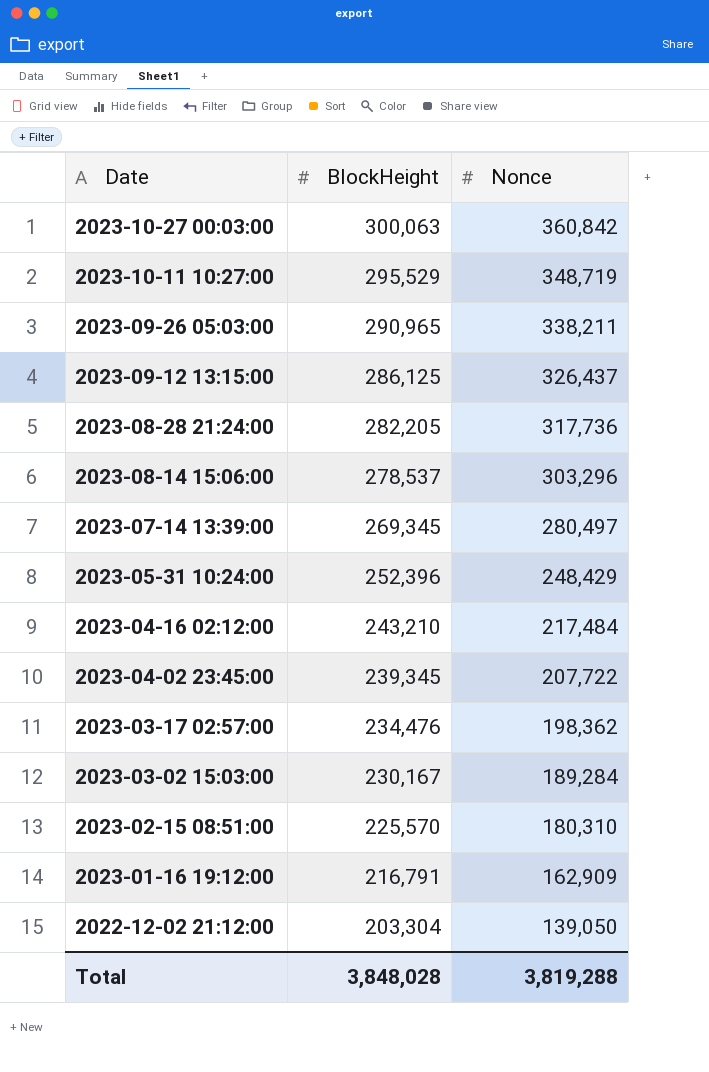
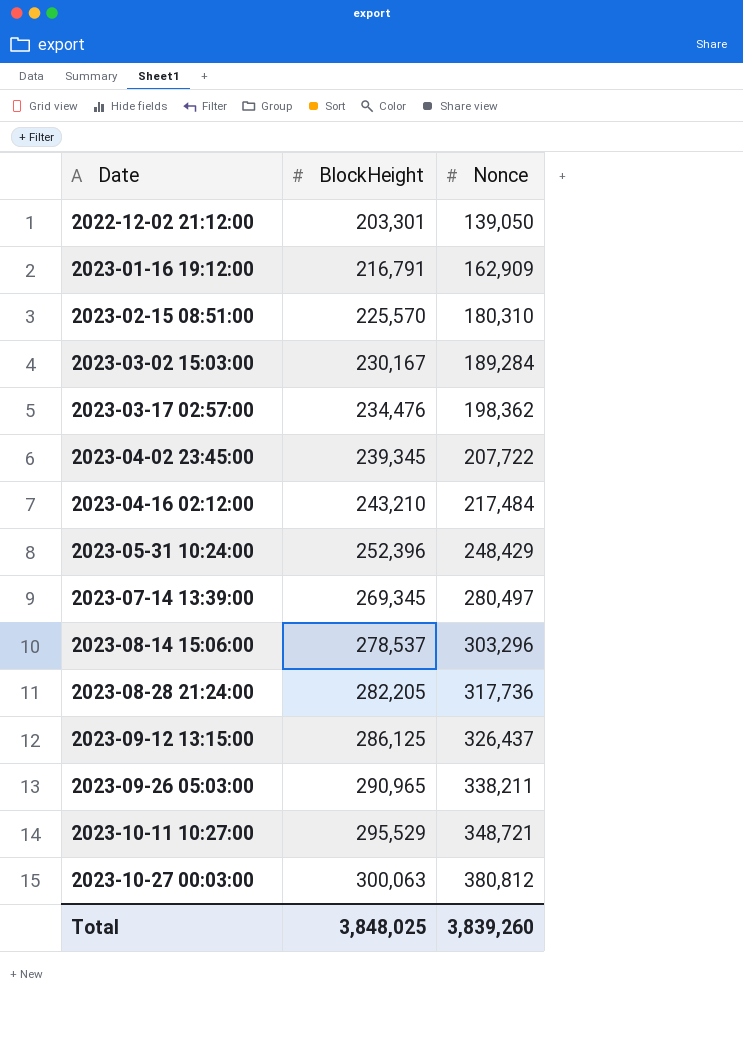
row order: Date descending -> Date ascending
2022-12-02 21:12:00 | BlockHeight: 203,304 -> 203,301
2023-10-11 10:27:00 | Nonce: 348,719 -> 348,721
2023-10-27 00:03:00 | Nonce: 360,842 -> 380,812
Total | BlockHeight: 3,848,028 -> 3,848,025
Total | Nonce: 3,819,288 -> 3,839,260

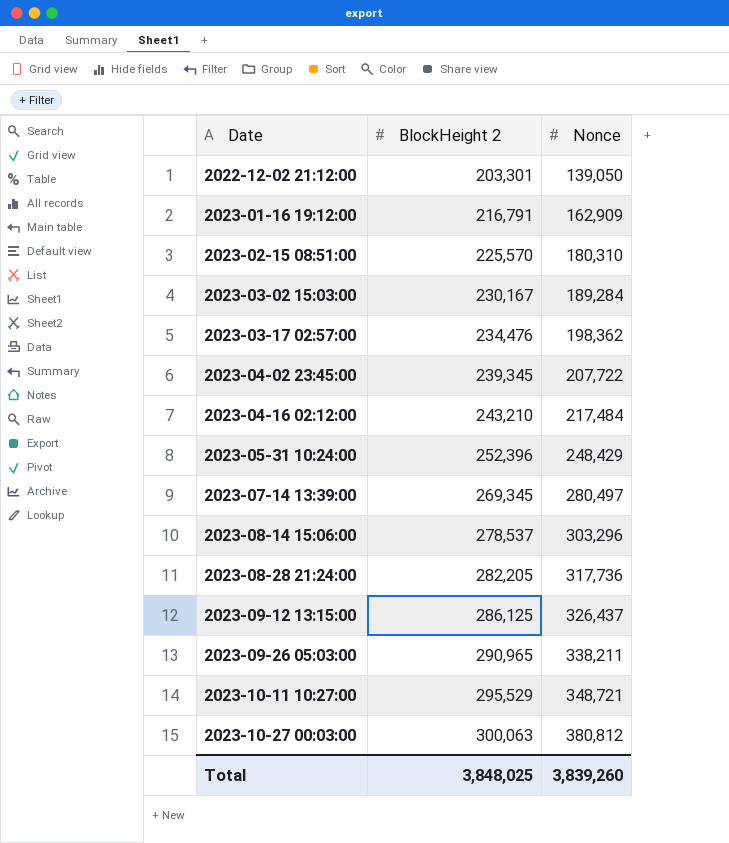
column name: BlockHeight -> BlockHeight 2

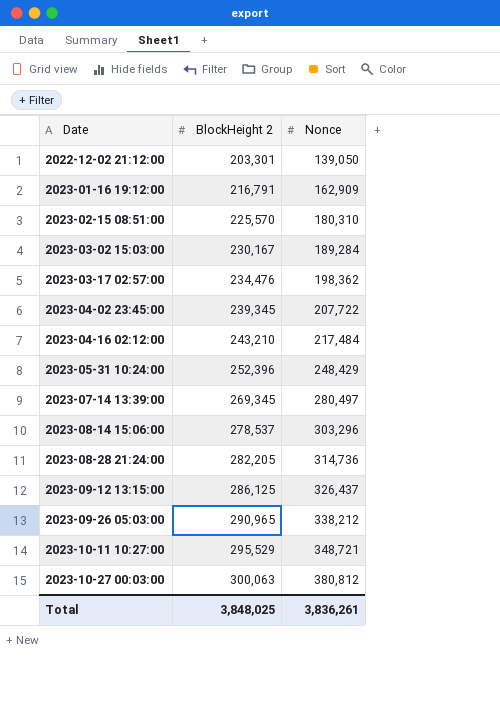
2023-08-28 21:24:00 | Nonce: 317,736 -> 314,736
2023-09-26 05:03:00 | Nonce: 338,211 -> 338,212
Total | Nonce: 3,839,260 -> 3,836,261

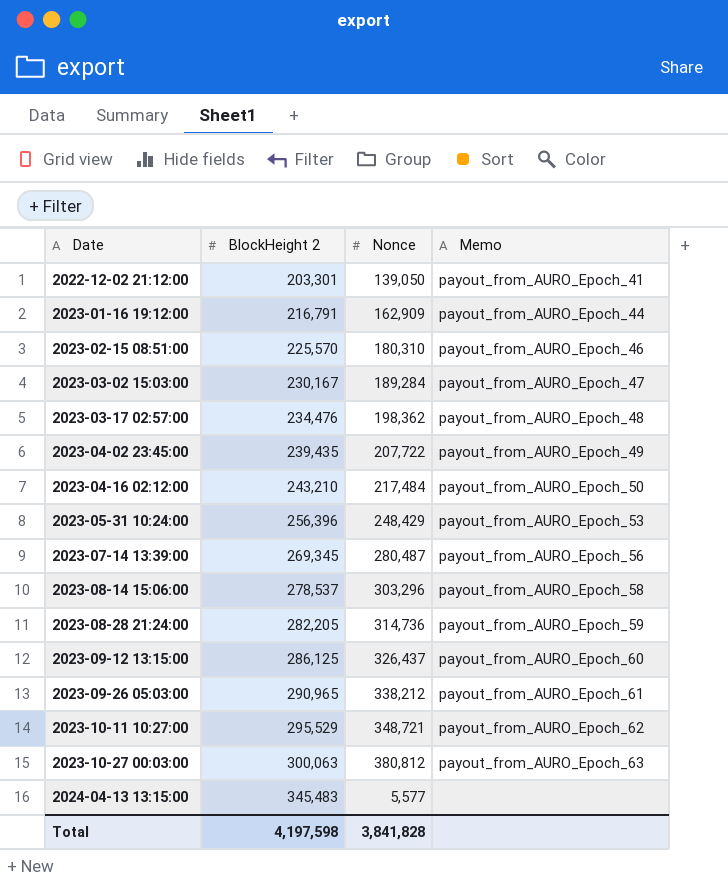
column Memo | position: none -> 4
2023-04-02 23:45:00 | BlockHeight 2: 239,345 -> 239,435
2023-05-31 10:24:00 | BlockHeight 2: 252,396 -> 256,396
2023-07-14 13:39:00 | Nonce: 280,497 -> 280,487
row 2024-04-13 13:15:00: none -> 345,483 | 5,577 | none
Total | BlockHeight 2: 3,848,025 -> 4,197,598
Total | Nonce: 3,836,261 -> 3,841,828

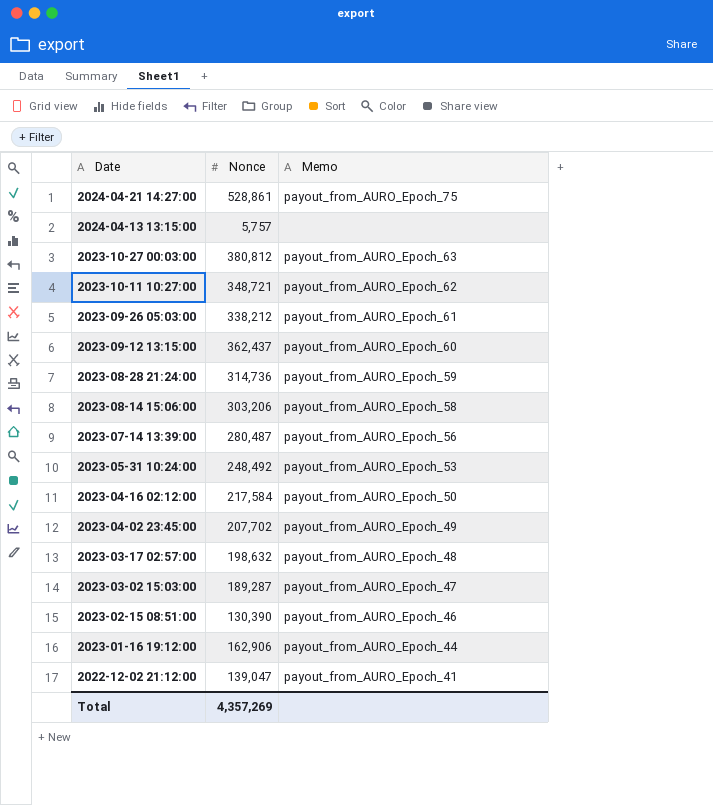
row order: Date ascending -> Date descending
column BlockHeight 2 | position: 2 -> none
row 2024-04-21 14:27:00: none -> 528,861 | payout_from_AURO_Epoch_75
2024-04-13 13:15:00 | Nonce: 5,577 -> 5,757
2023-09-12 13:15:00 | Nonce: 326,437 -> 362,437
2023-08-14 15:06:00 | Nonce: 303,296 -> 303,206
2023-05-31 10:24:00 | Nonce: 248,429 -> 248,492
2023-04-16 02:12:00 | Nonce: 217,484 -> 217,584
2023-04-02 23:45:00 | Nonce: 207,722 -> 207,702
2023-03-17 02:57:00 | Nonce: 198,362 -> 198,632
2023-03-02 15:03:00 | Nonce: 189,284 -> 189,287
2023-02-15 08:51:00 | Nonce: 180,310 -> 130,390
2023-01-16 19:12:00 | Nonce: 162,909 -> 162,906
2022-12-02 21:12:00 | Nonce: 139,050 -> 139,047
Total | Nonce: 3,841,828 -> 4,357,269

